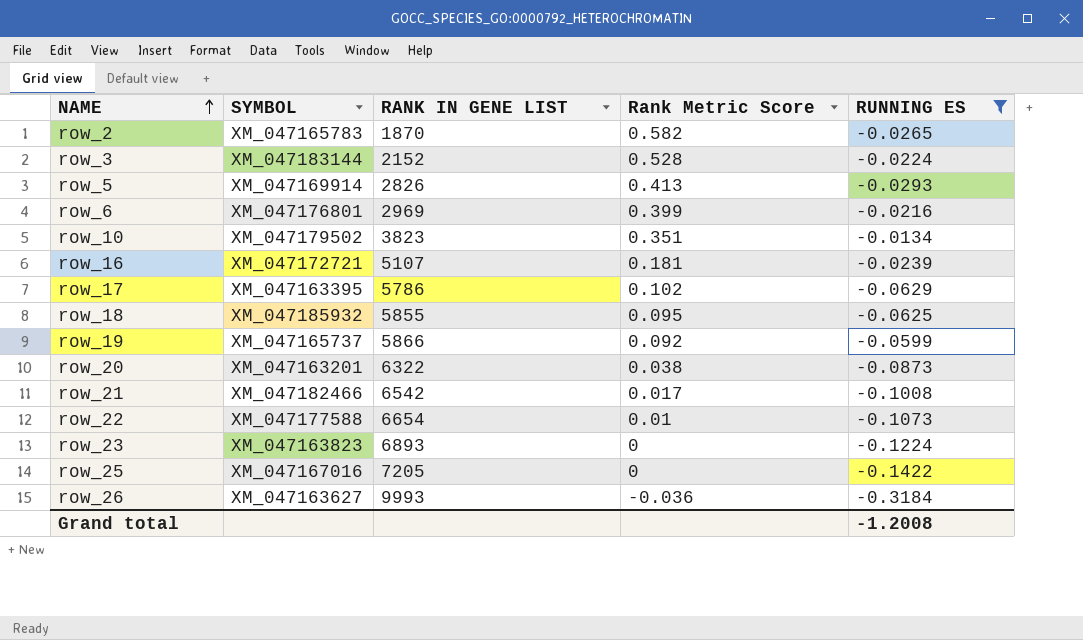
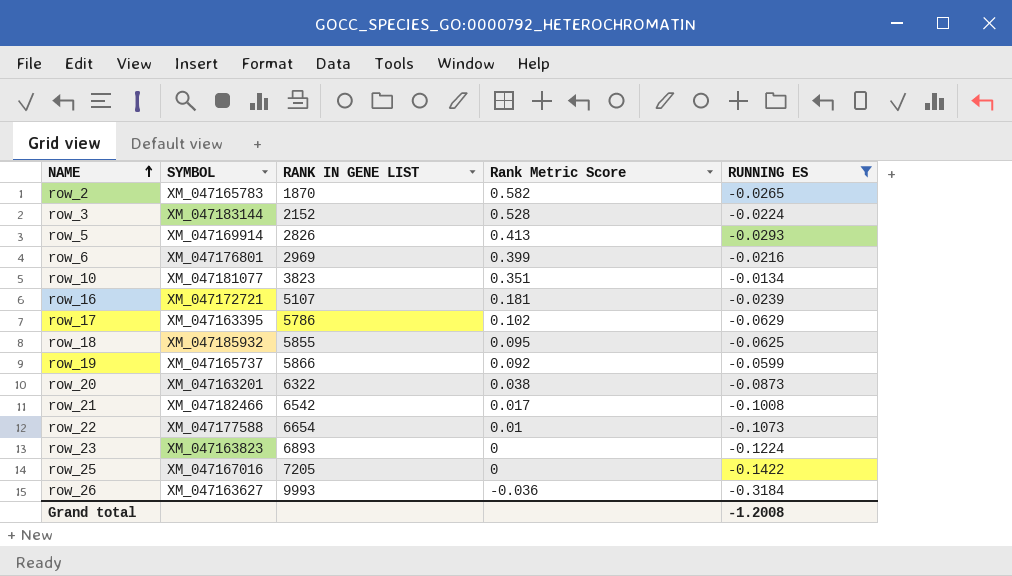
row_10 | SYMBOL: XM_047179502 -> XM_047181077

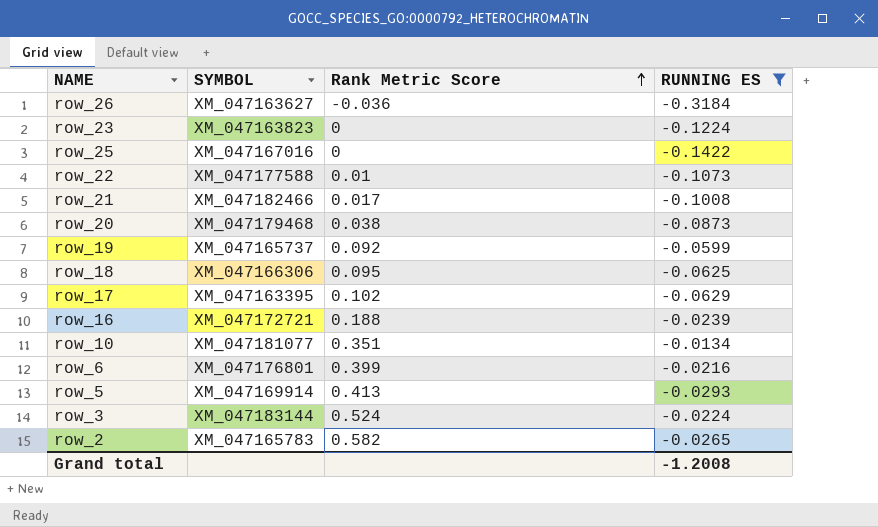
row order: NAME ascending -> Rank Metric Score ascending
column RANK IN GENE LIST | position: 3 -> none
row_20 | SYMBOL: XM_047163201 -> XM_047179468
row_18 | SYMBOL: XM_047185932 -> XM_047166306
row_16 | Rank Metric Score: 0.181 -> 0.188
row_3 | Rank Metric Score: 0.528 -> 0.524

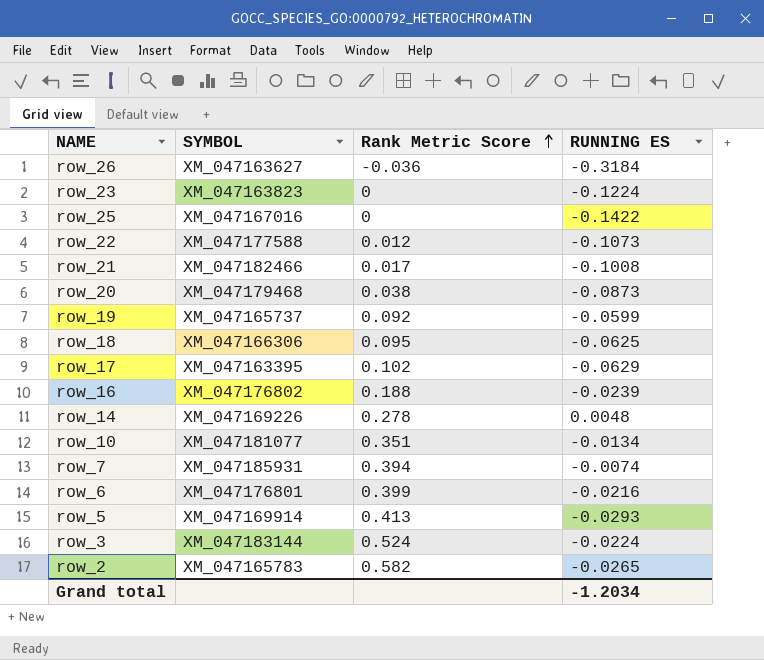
filter: RUNNING ES <= -0.0134 -> none
row_22 | Rank Metric Score: 0.01 -> 0.012
row_16 | SYMBOL: XM_047172721 -> XM_047176802
Grand total | RUNNING ES: -1.2008 -> -1.2034

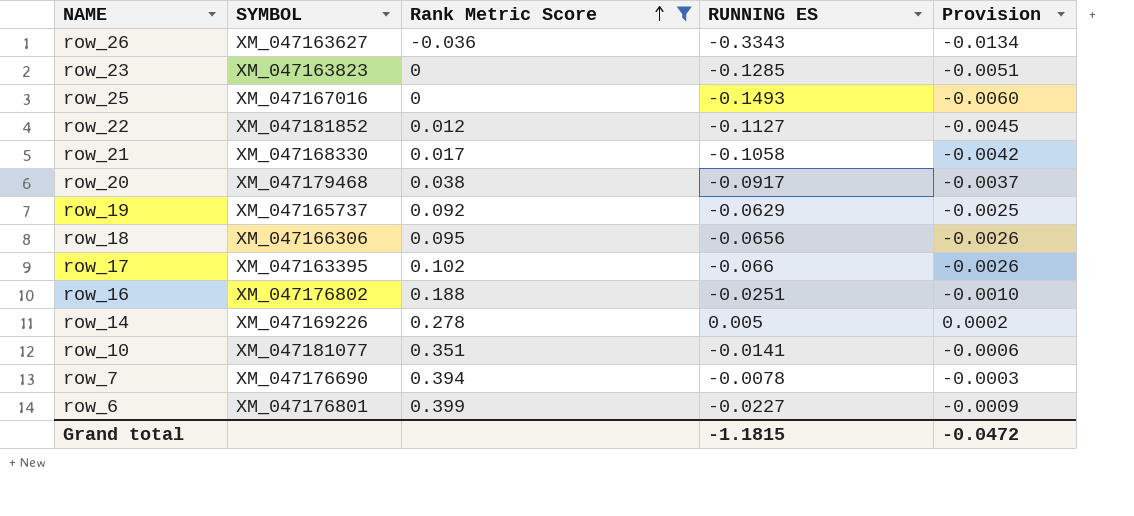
filter: none -> Rank Metric Score <= 0.399
column Provision | formula: none -> [RUNNING ES] * 0.04
row_26 | RUNNING ES: -0.3184 -> -0.3343
row_23 | RUNNING ES: -0.1224 -> -0.1285
row_25 | RUNNING ES: -0.1422 -> -0.1493
row_22 | SYMBOL: XM_047177588 -> XM_047181852
row_22 | RUNNING ES: -0.1073 -> -0.1127
row_21 | SYMBOL: XM_047182466 -> XM_047168330
row_21 | RUNNING ES: -0.1008 -> -0.1058
row_20 | RUNNING ES: -0.0873 -> -0.0917
row_19 | RUNNING ES: -0.0599 -> -0.0629
row_18 | RUNNING ES: -0.0625 -> -0.0656
row_17 | RUNNING ES: -0.0629 -> -0.066
row_16 | RUNNING ES: -0.0239 -> -0.0251
row_14 | RUNNING ES: 0.0048 -> 0.005
row_10 | RUNNING ES: -0.0134 -> -0.0141
row_7 | SYMBOL: XM_047185931 -> XM_047176690
row_7 | RUNNING ES: -0.0074 -> -0.0078
row_6 | RUNNING ES: -0.0216 -> -0.0227
Grand total | RUNNING ES: -1.2034 -> -1.1815

